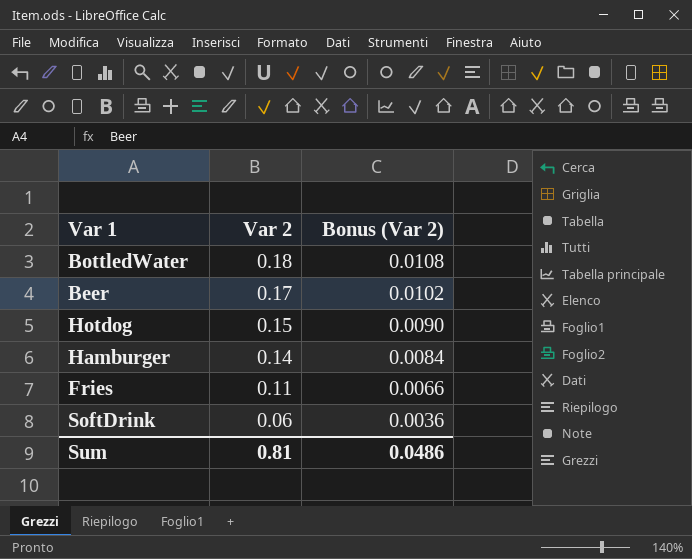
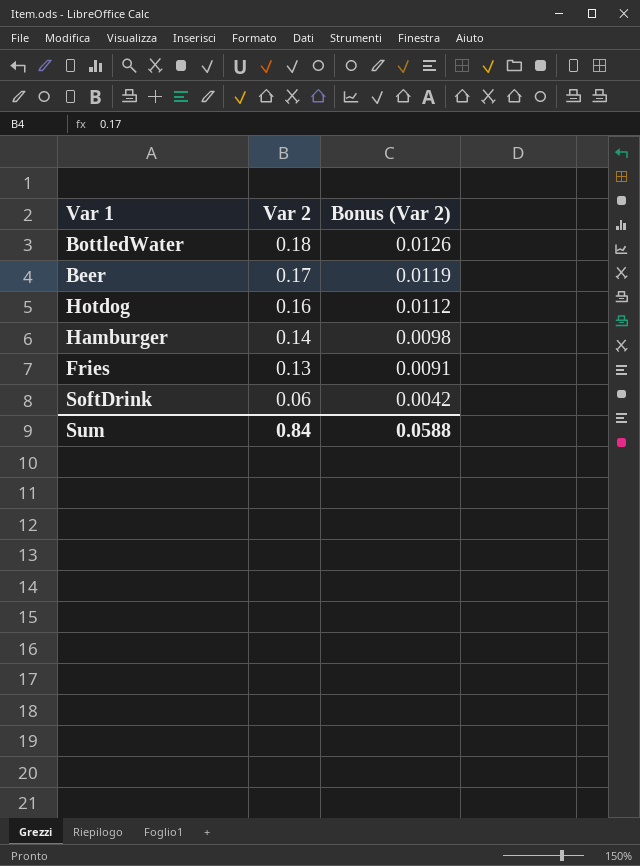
column Bonus (Var 2) | formula: [Var 2] * 0.06 -> [Var 2] * 0.07
Hotdog | Var 2: 0.15 -> 0.16
Fries | Var 2: 0.11 -> 0.13
Sum | Var 2: 0.81 -> 0.84
Sum | Bonus (Var 2): 0.0486 -> 0.0588

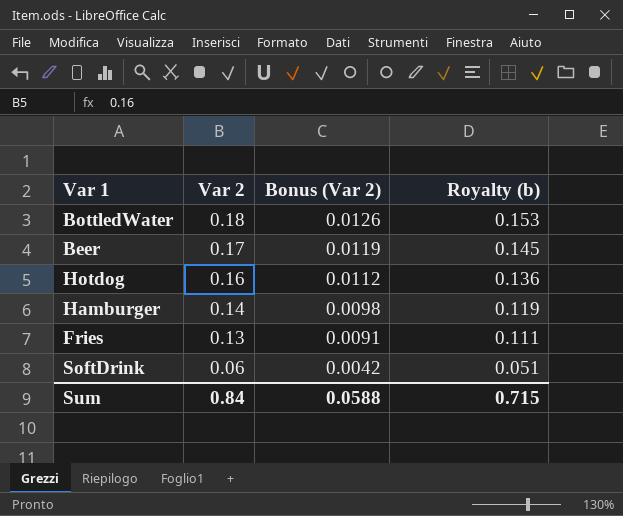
column Royalty (b) | formula: none -> [Var 2] * 0.85

